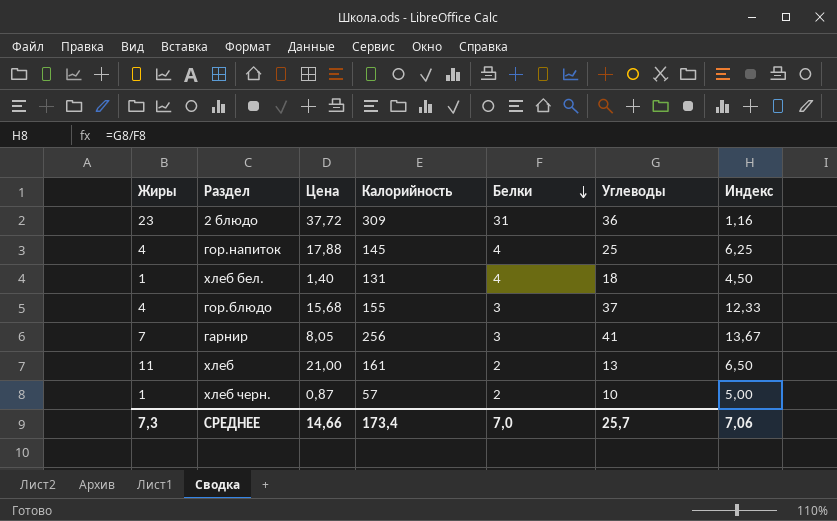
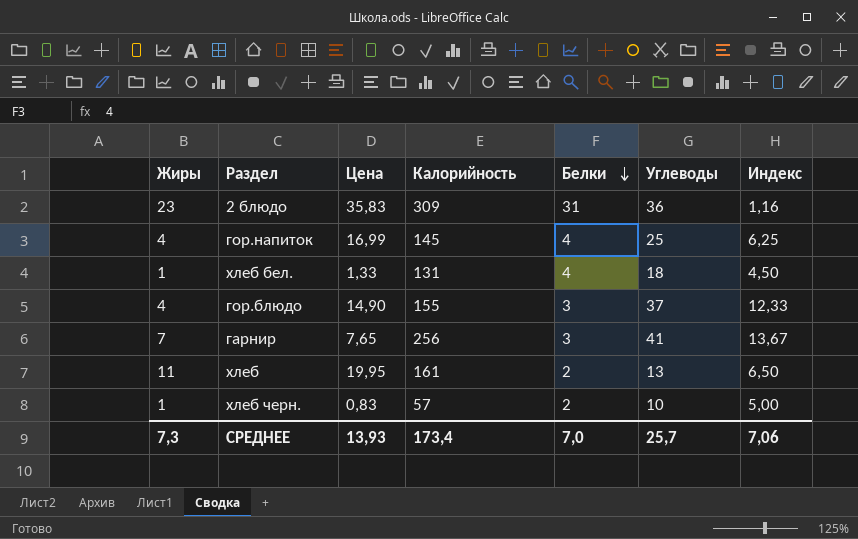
2 блюдо | Цена: 37,72 -> 35,83
гор.напиток | Цена: 17,88 -> 16,99
хлеб бел. | Цена: 1,40 -> 1,33
гор.блюдо | Цена: 15,68 -> 14,90
гарнир | Цена: 8,05 -> 7,65
хлеб | Цена: 21,00 -> 19,95
хлеб черн. | Цена: 0,87 -> 0,83
СРЕДНЕЕ | Цена: 14,66 -> 13,93

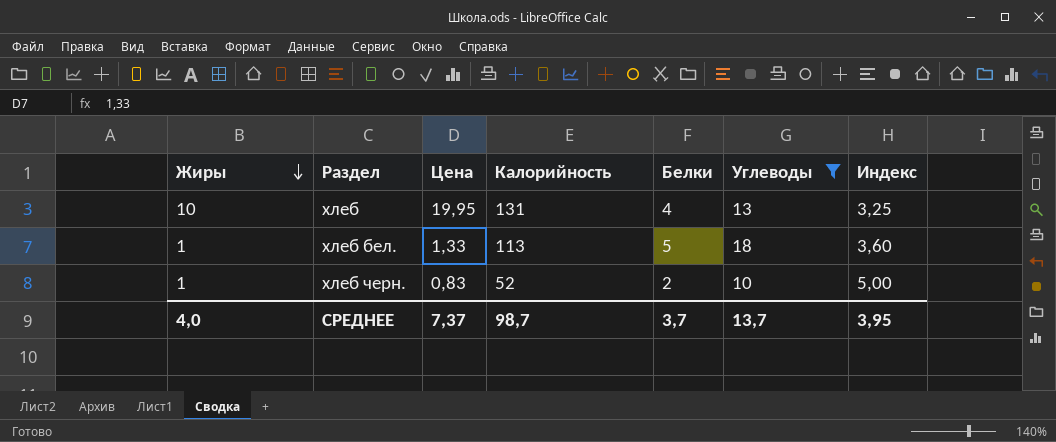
filter: none -> Углеводы <= 18
row order: Белки descending -> Жиры descending
хлеб | Жиры: 11 -> 10
хлеб | Калорийность: 161 -> 131
хлеб | Белки: 2 -> 4
хлеб | Индекс: 6,50 -> 3,25
хлеб бел. | Калорийность: 131 -> 113
хлеб бел. | Белки: 4 -> 5
хлеб бел. | Индекс: 4,50 -> 3,60
хлеб черн. | Калорийность: 57 -> 52
СРЕДНЕЕ | Жиры: 7,3 -> 4,0
СРЕДНЕЕ | Цена: 13,93 -> 7,37
СРЕДНЕЕ | Калорийность: 173,4 -> 98,7
СРЕДНЕЕ | Белки: 7,0 -> 3,7
СРЕДНЕЕ | Углеводы: 25,7 -> 13,7
СРЕДНЕЕ | Индекс: 7,06 -> 3,95

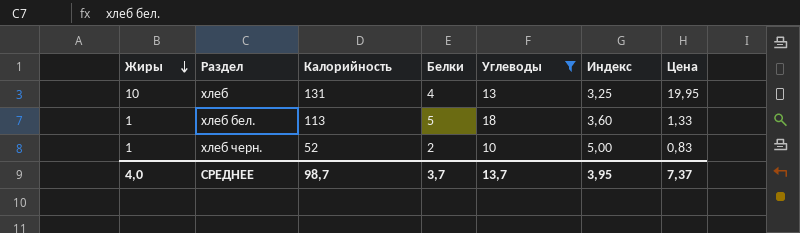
column Цена | position: 3 -> 7

